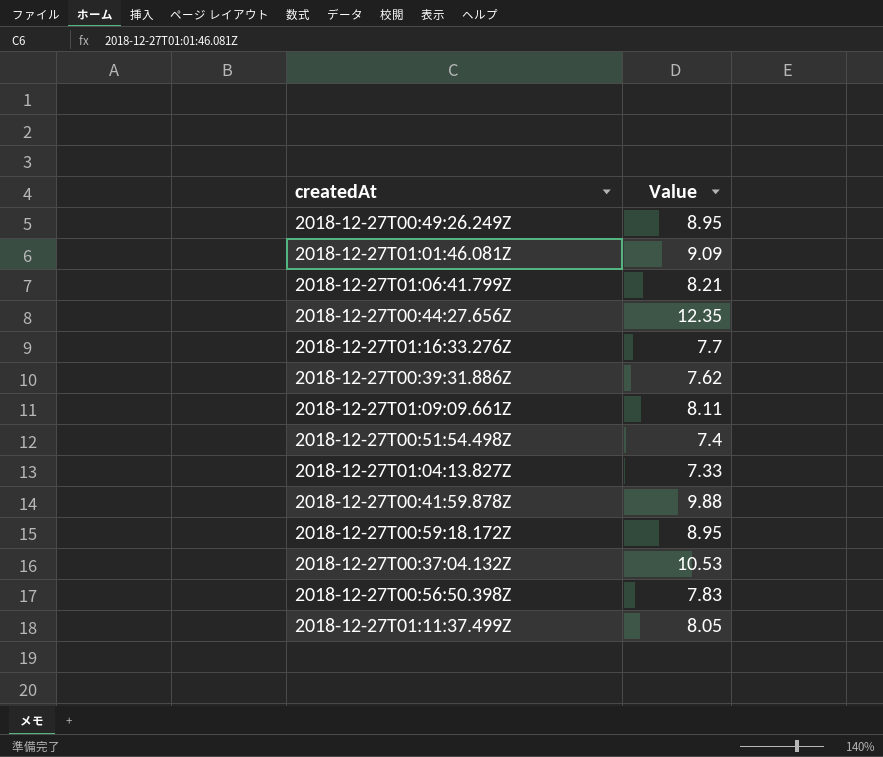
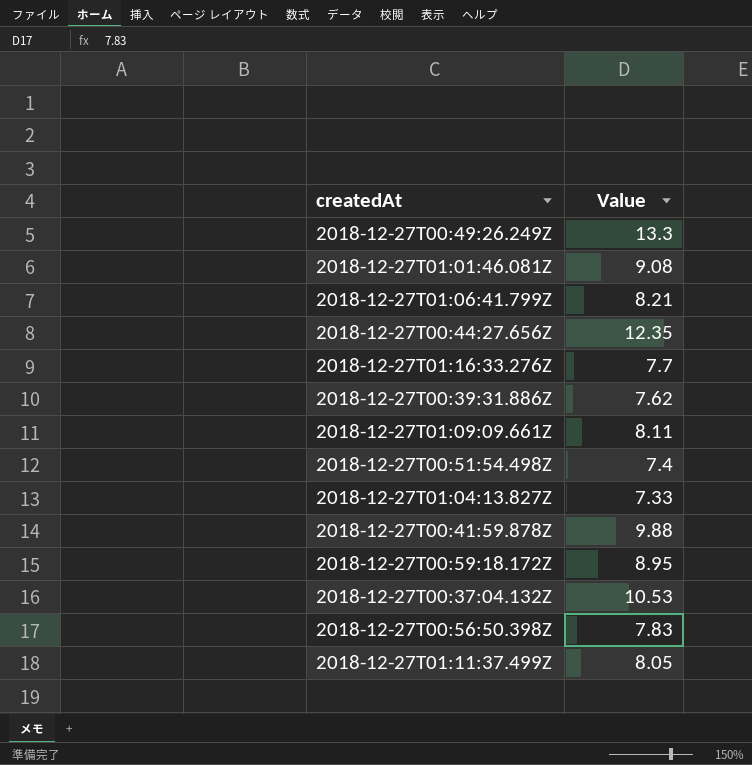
2018-12-27T00:49:26.249Z | Value: 8.95 -> 13.3
2018-12-27T01:01:46.081Z | Value: 9.09 -> 9.08

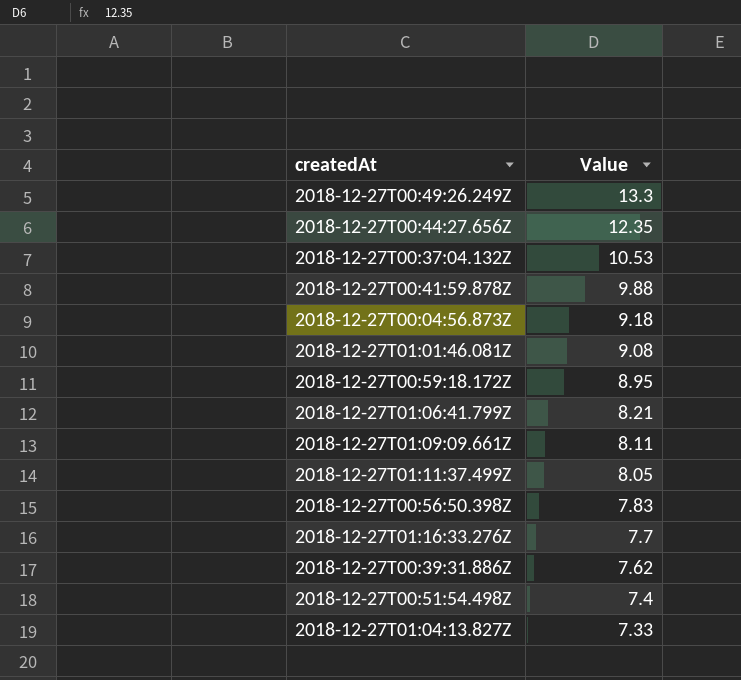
row order: none -> Value descending
row 2018-12-27T00:04:56.873Z: none -> 9.18

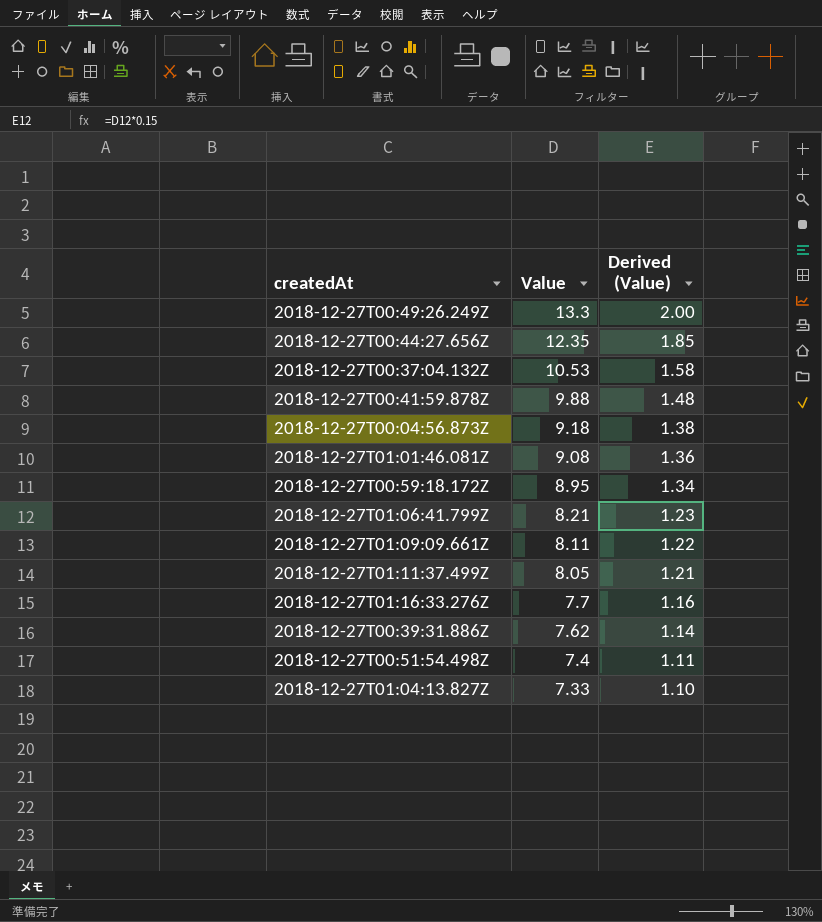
column Derived (Value) | formula: none -> [Value] * 0.15
row 2018-12-27T00:56:50.398Z: 7.83 -> none

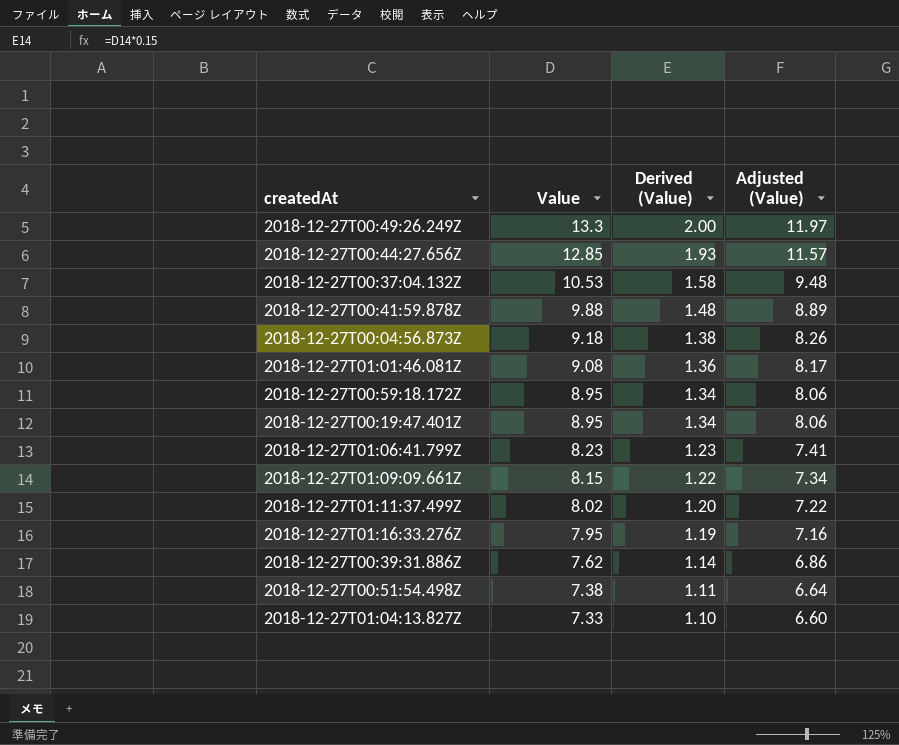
column Adjusted (Value) | formula: none -> [Value] * 0.9
2018-12-27T00:44:27.656Z | Value: 12.35 -> 12.85
2018-12-27T00:44:27.656Z | Derived (Value): 1.85 -> 1.93
row 2018-12-27T00:19:47.401Z: none -> 8.95 | 1.34 | 8.06
2018-12-27T01:06:41.799Z | Value: 8.21 -> 8.23
2018-12-27T01:09:09.661Z | Value: 8.11 -> 8.15
2018-12-27T01:11:37.499Z | Value: 8.05 -> 8.02
2018-12-27T01:11:37.499Z | Derived (Value): 1.21 -> 1.20
2018-12-27T01:16:33.276Z | Value: 7.7 -> 7.95
2018-12-27T01:16:33.276Z | Derived (Value): 1.16 -> 1.19
2018-12-27T00:51:54.498Z | Value: 7.4 -> 7.38

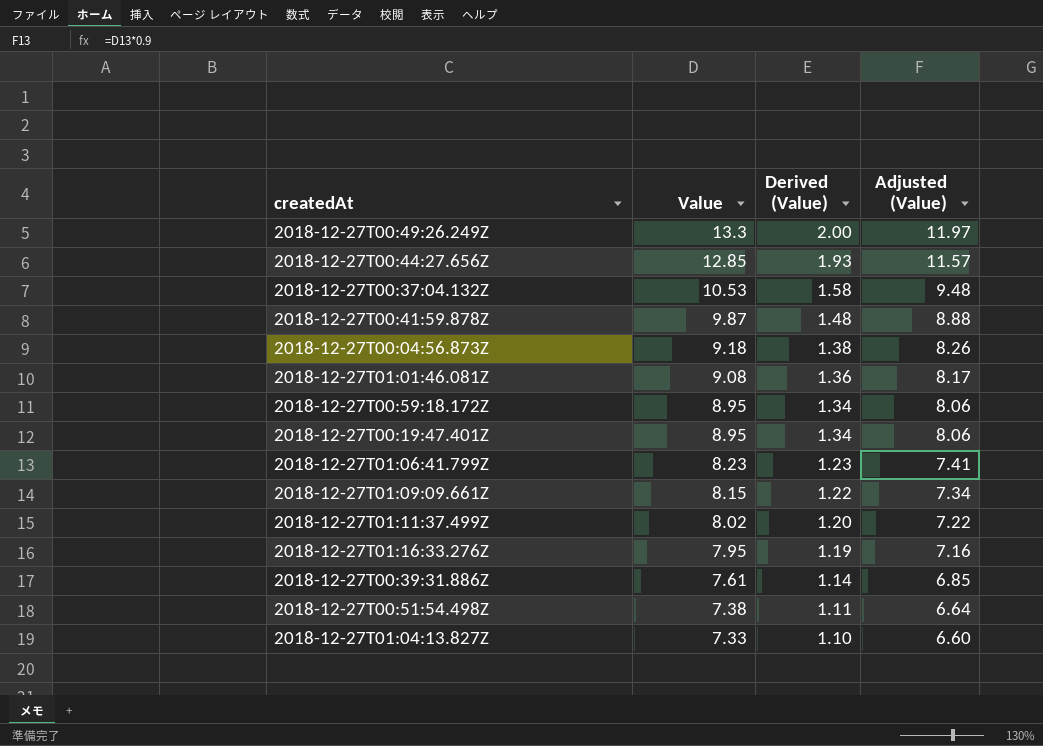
2018-12-27T00:41:59.878Z | Value: 9.88 -> 9.87
2018-12-27T00:41:59.878Z | Adjusted (Value): 8.89 -> 8.88
2018-12-27T00:39:31.886Z | Value: 7.62 -> 7.61
2018-12-27T00:39:31.886Z | Adjusted (Value): 6.86 -> 6.85

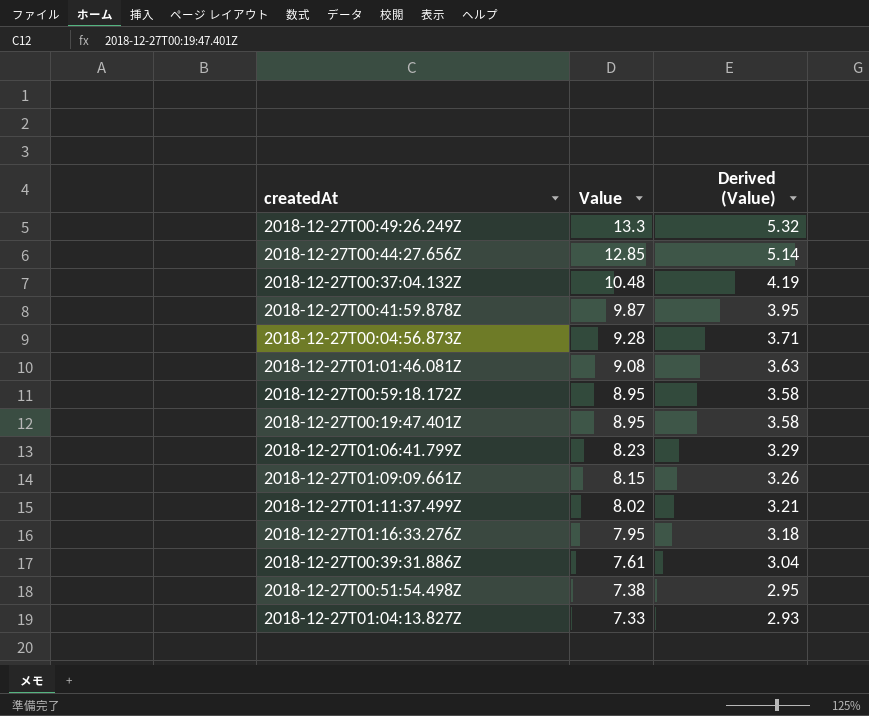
column Adjusted (Value) | formula: [Value] * 0.9 -> none
column Derived (Value) | formula: [Value] * 0.15 -> [Value] * 0.4
2018-12-27T00:37:04.132Z | Value: 10.53 -> 10.48
2018-12-27T00:04:56.873Z | Value: 9.18 -> 9.28

